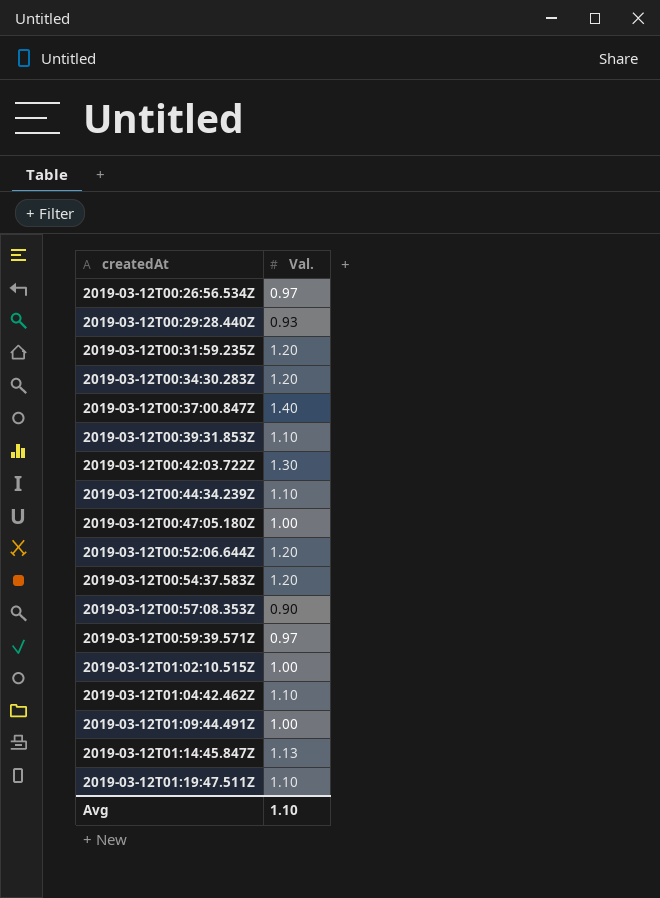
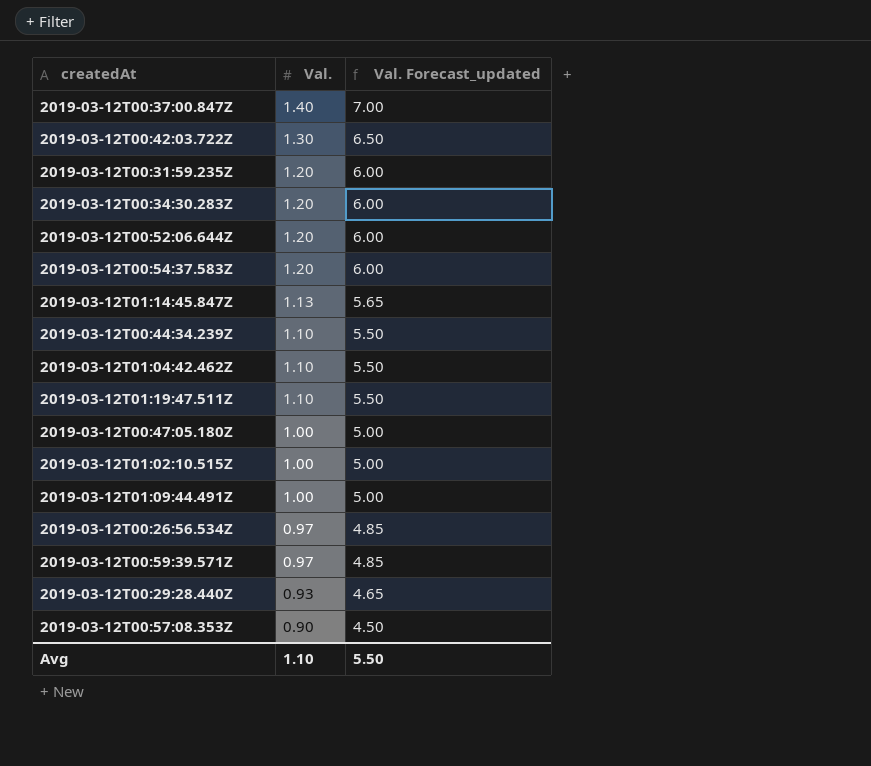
row order: createdAt ascending -> Val. descending
column Val. Forecast_updated | formula: none -> [Val.] * 5
row 2019-03-12T00:39:31.853Z: 1.10 -> none

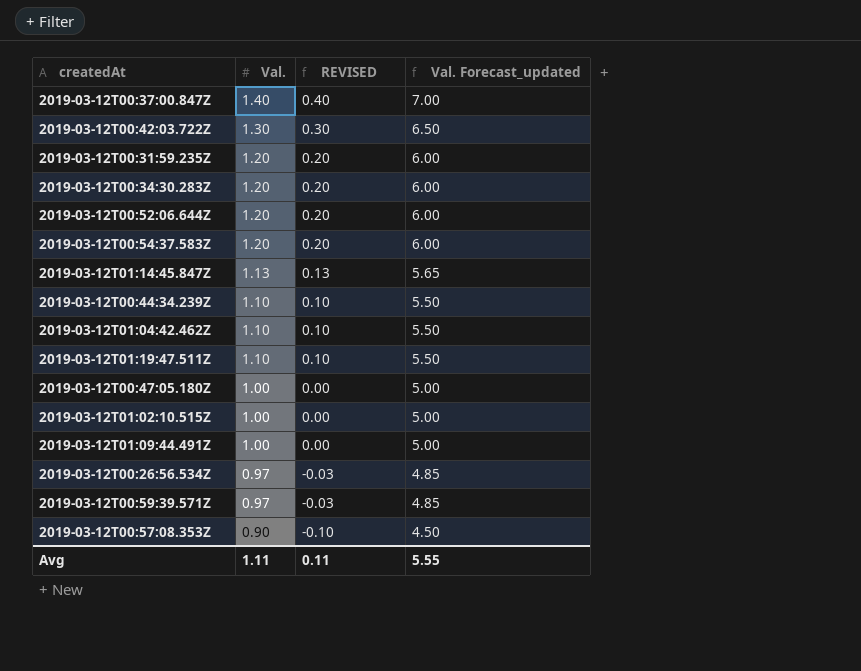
column REVISED | formula: none -> [Val.] - 1
row 2019-03-12T00:29:28.440Z: 0.93 | 4.65 -> none
Avg | Val.: 1.10 -> 1.11
Avg | Val. Forecast_updated: 5.50 -> 5.55

